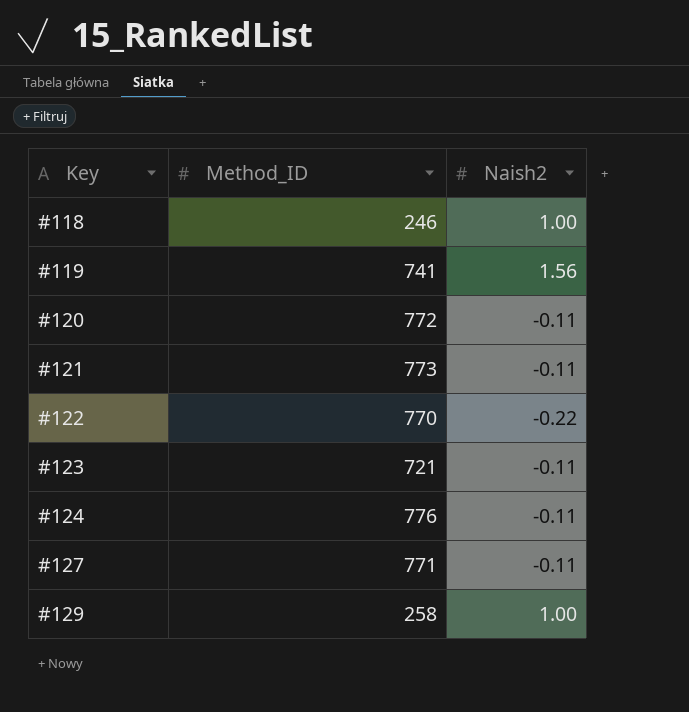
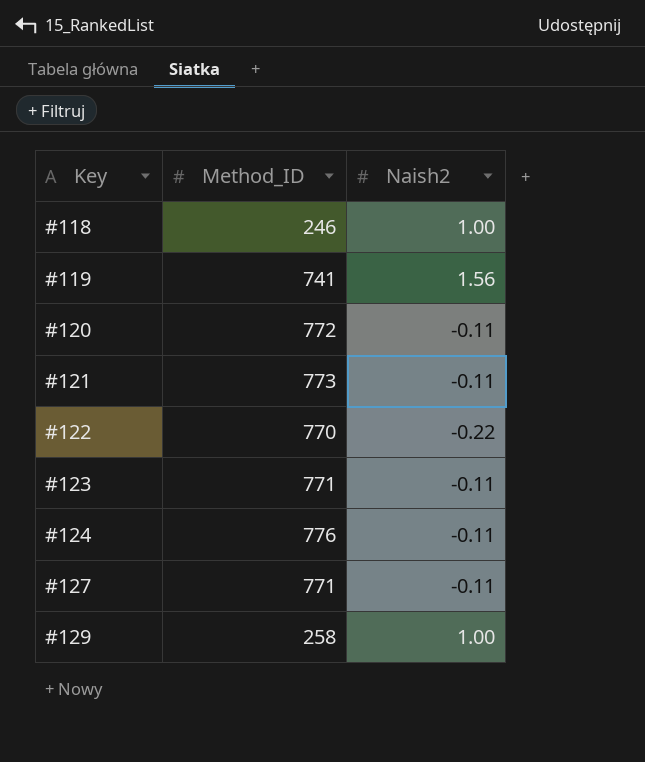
#123 | Method_ID: 721 -> 771

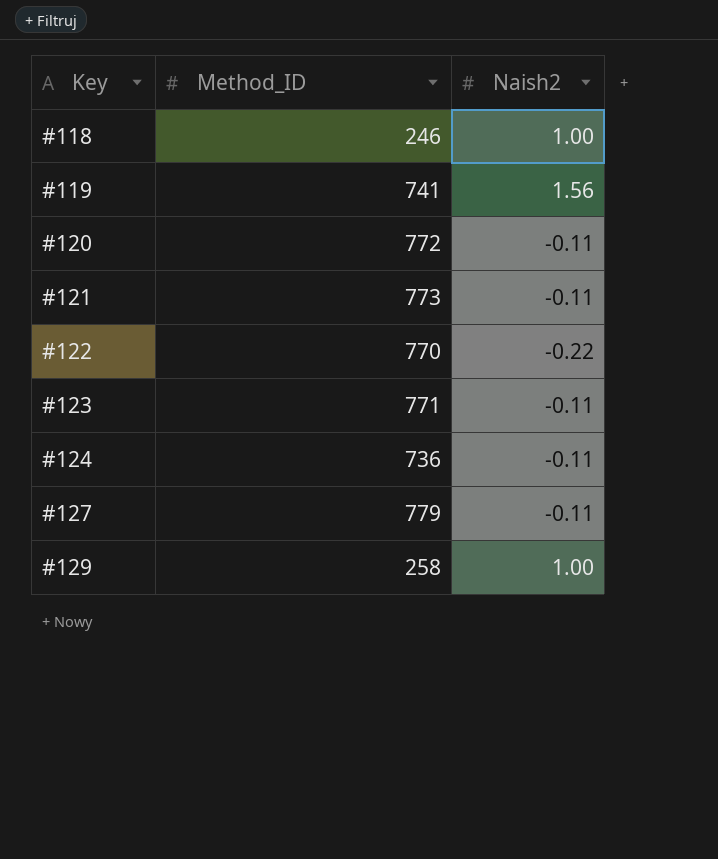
#124 | Method_ID: 776 -> 736
#127 | Method_ID: 771 -> 779

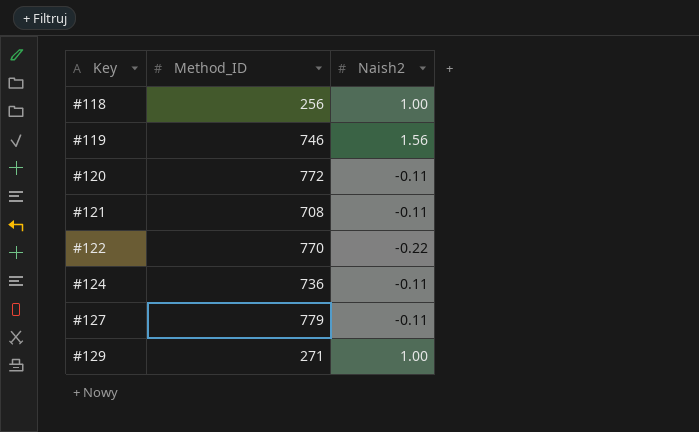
row #123: 771 | -0.11 -> none
#118 | Method_ID: 246 -> 256
#119 | Method_ID: 741 -> 746
#121 | Method_ID: 773 -> 708
#129 | Method_ID: 258 -> 271

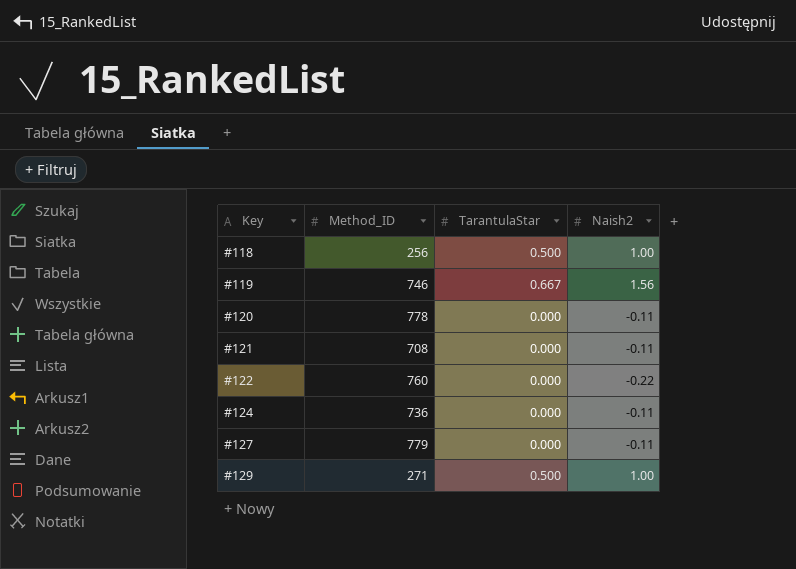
column TarantulaStar | position: none -> 3
#120 | Method_ID: 772 -> 778
#122 | Method_ID: 770 -> 760

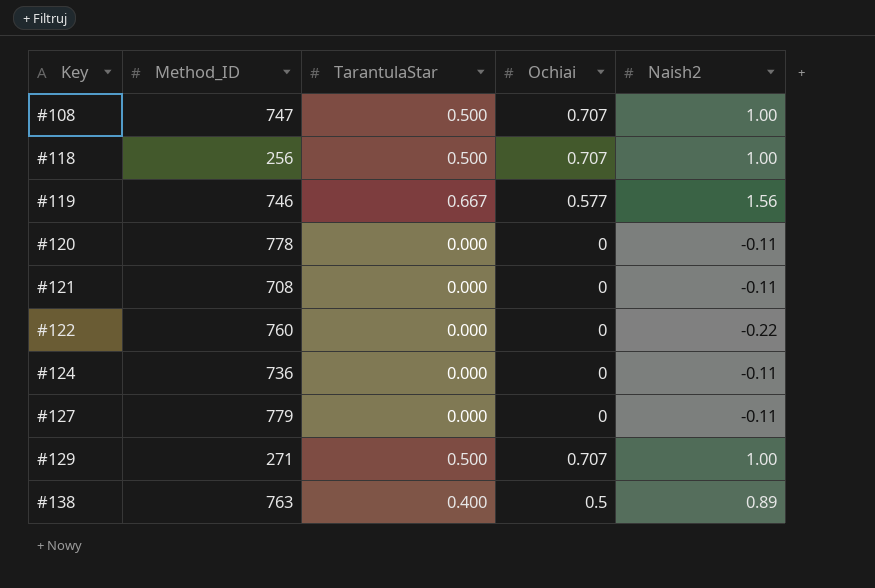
column Ochiai | position: none -> 4
row #108: none -> 747 | 0.500 | 0.707 | 1.00
row #138: none -> 763 | 0.400 | 0.5 | 0.89

